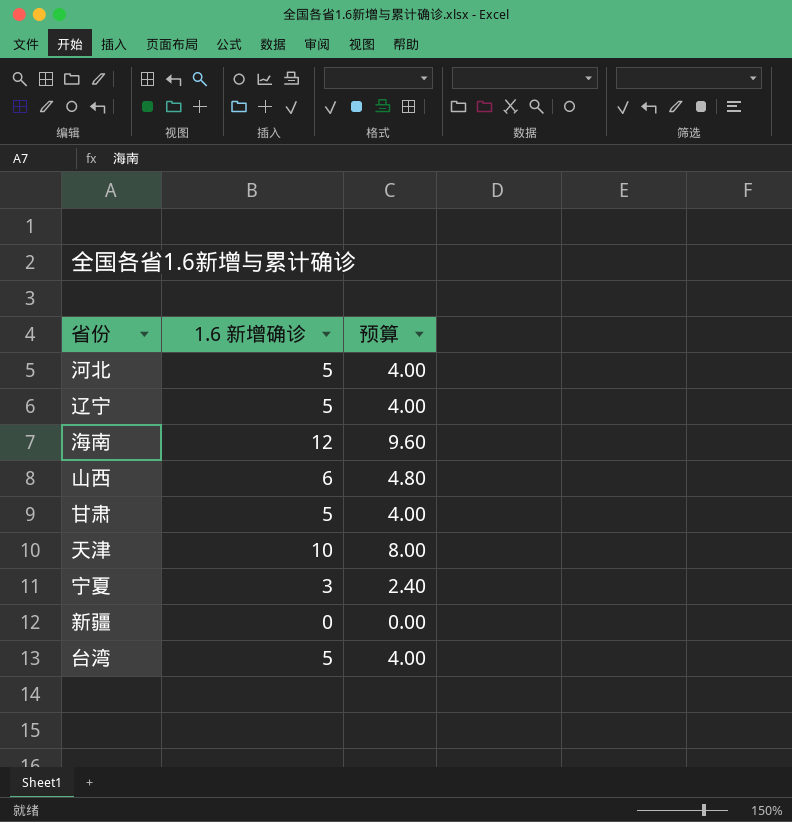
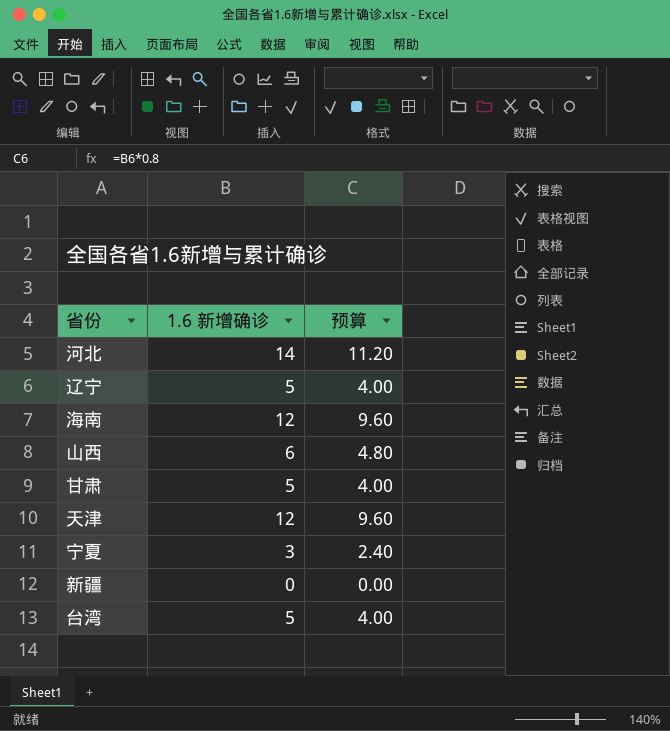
河北 | 1.6 新增确诊: 5 -> 14
河北 | 预算: 4.00 -> 11.20
天津 | 1.6 新增确诊: 10 -> 12
天津 | 预算: 8.00 -> 9.60

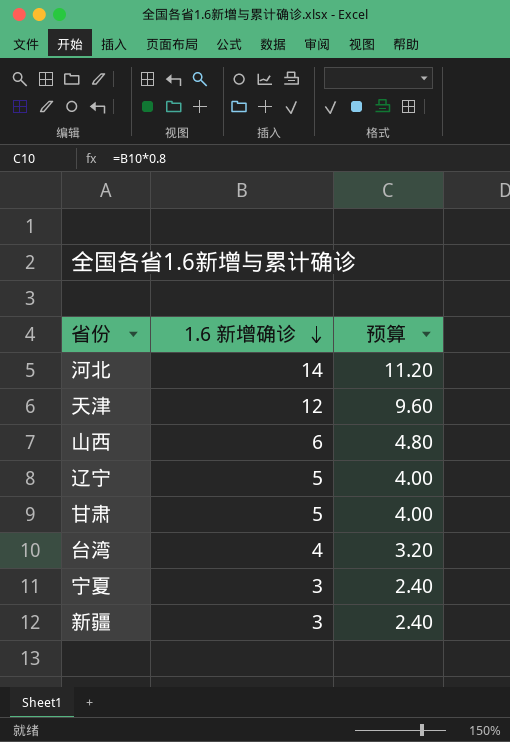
row order: none -> 1.6 新增确诊 descending
row 海南: 12 | 9.60 -> none
台湾 | 1.6 新增确诊: 5 -> 4
台湾 | 预算: 4.00 -> 3.20
新疆 | 1.6 新增确诊: 0 -> 3
新疆 | 预算: 0.00 -> 2.40

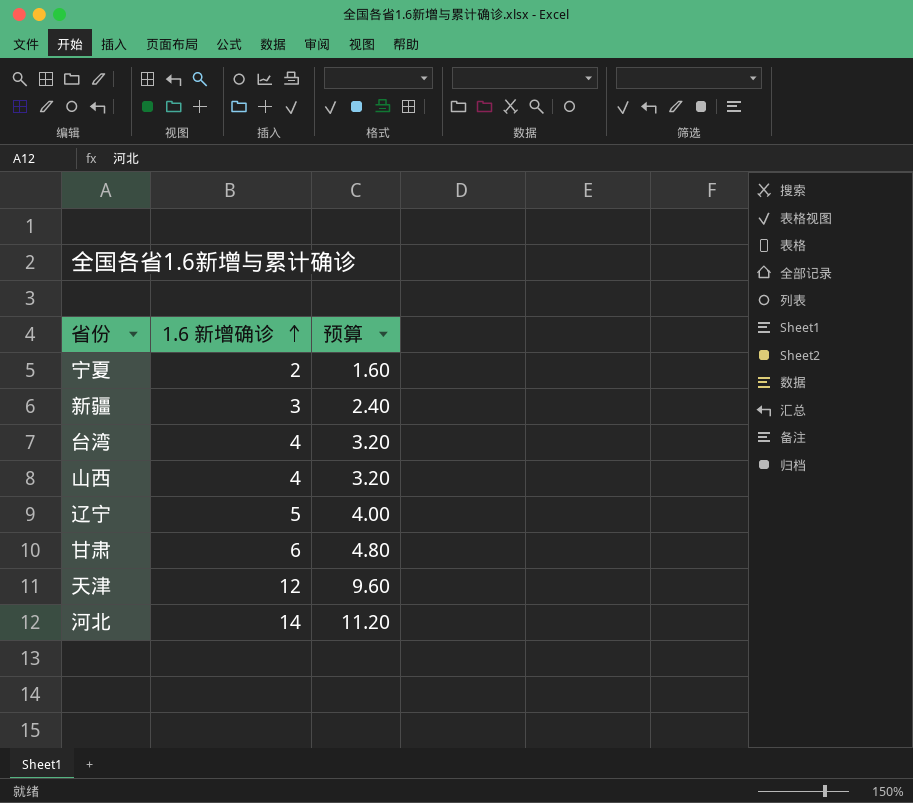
row order: 1.6 新增确诊 descending -> 1.6 新增确诊 ascending
宁夏 | 1.6 新增确诊: 3 -> 2
宁夏 | 预算: 2.40 -> 1.60
山西 | 1.6 新增确诊: 6 -> 4
山西 | 预算: 4.80 -> 3.20
甘肃 | 1.6 新增确诊: 5 -> 6
甘肃 | 预算: 4.00 -> 4.80

